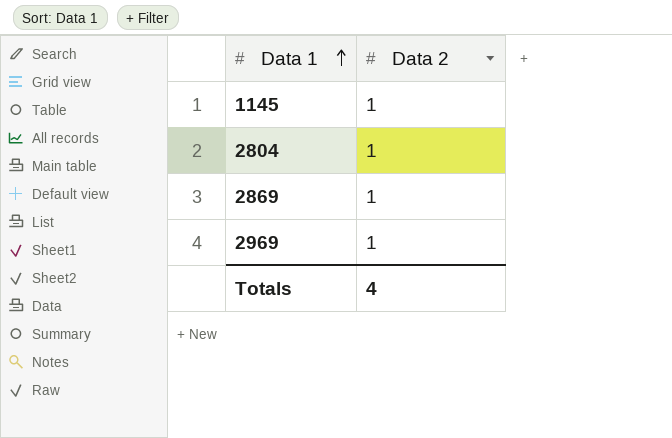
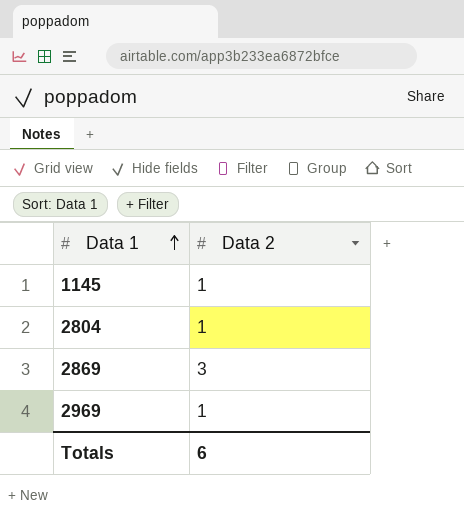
2869 | Data 2: 1 -> 3
Totals | Data 2: 4 -> 6

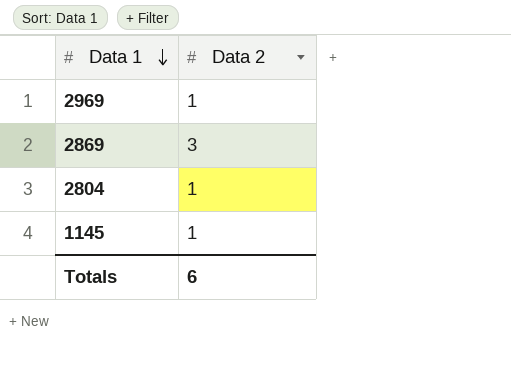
row order: Data 1 ascending -> Data 1 descending

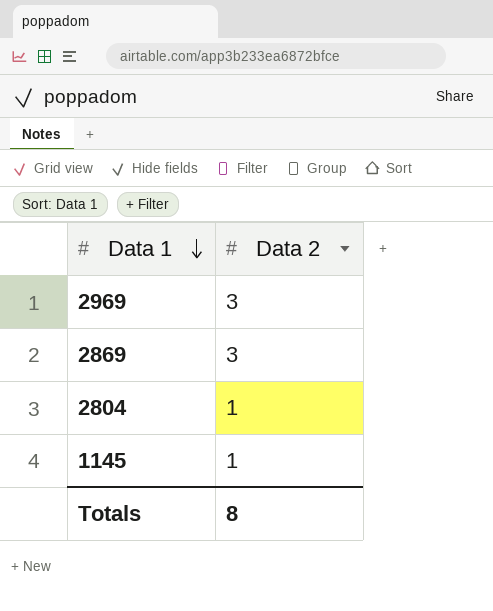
2969 | Data 2: 1 -> 3
Totals | Data 2: 6 -> 8

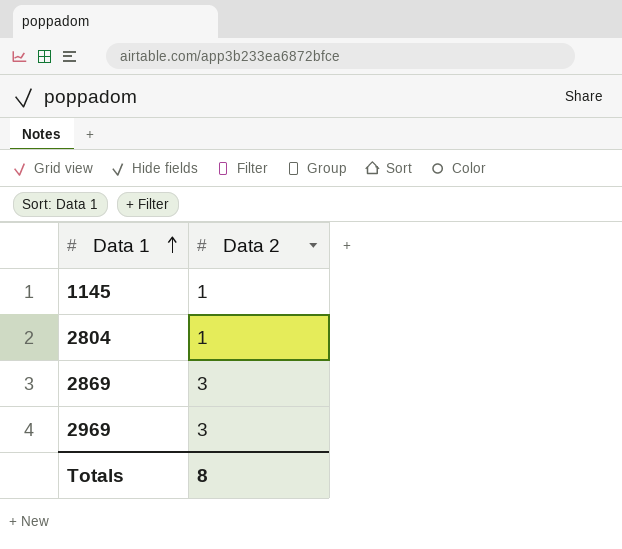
row order: Data 1 descending -> Data 1 ascending

